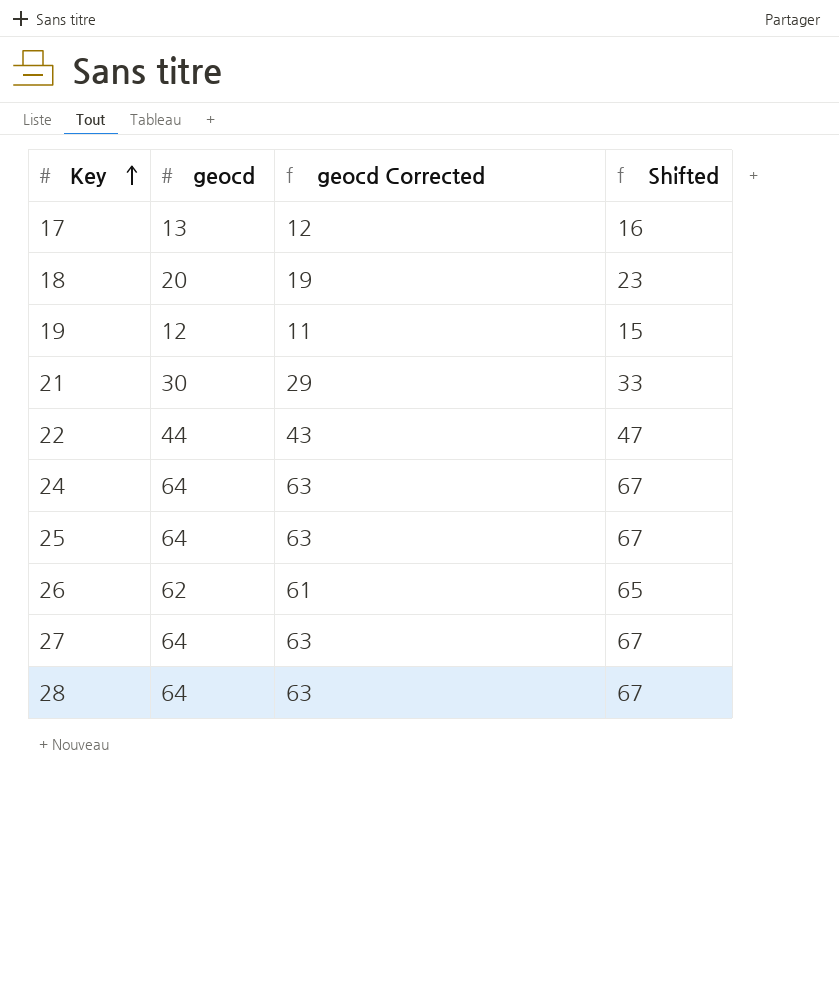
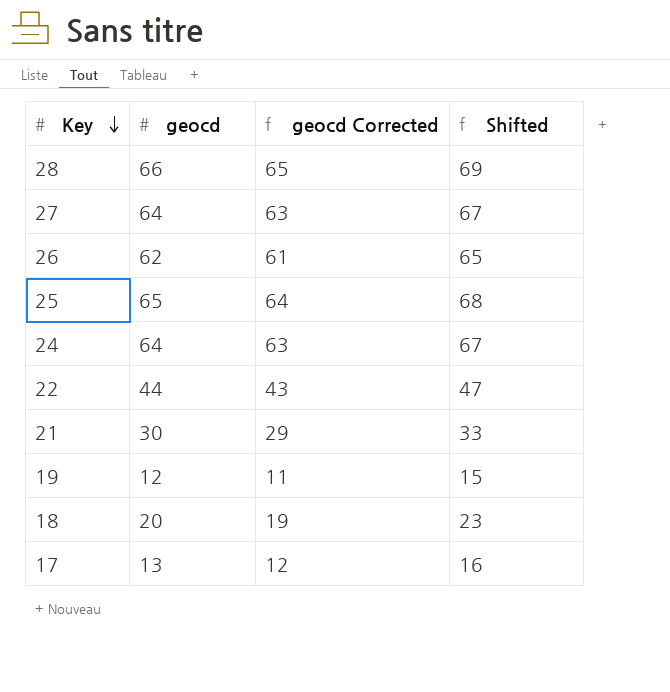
row order: Key ascending -> Key descending
28 | geocd: 64 -> 66
28 | geocd Corrected: 63 -> 65
28 | Shifted: 67 -> 69
25 | geocd: 64 -> 65
25 | geocd Corrected: 63 -> 64
25 | Shifted: 67 -> 68

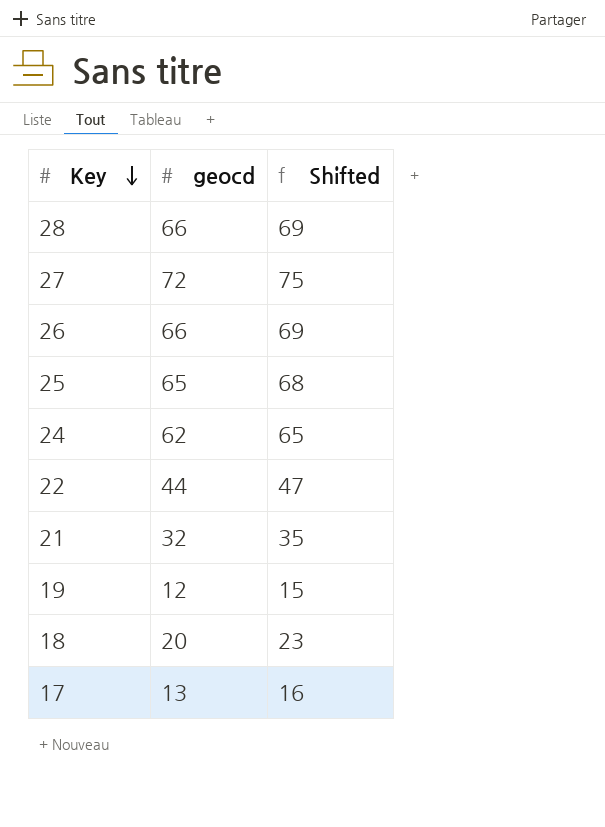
column geocd Corrected | formula: [geocd] - 1 -> none
27 | geocd: 64 -> 72
27 | Shifted: 67 -> 75
26 | geocd: 62 -> 66
26 | Shifted: 65 -> 69
24 | geocd: 64 -> 62
24 | Shifted: 67 -> 65
21 | geocd: 30 -> 32
21 | Shifted: 33 -> 35

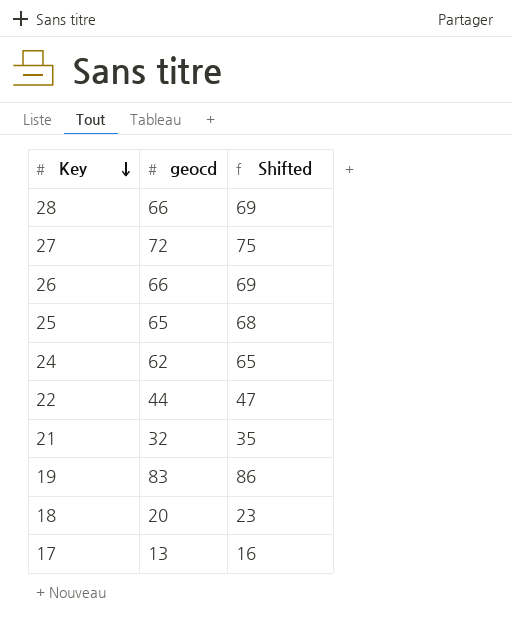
19 | geocd: 12 -> 83
19 | Shifted: 15 -> 86

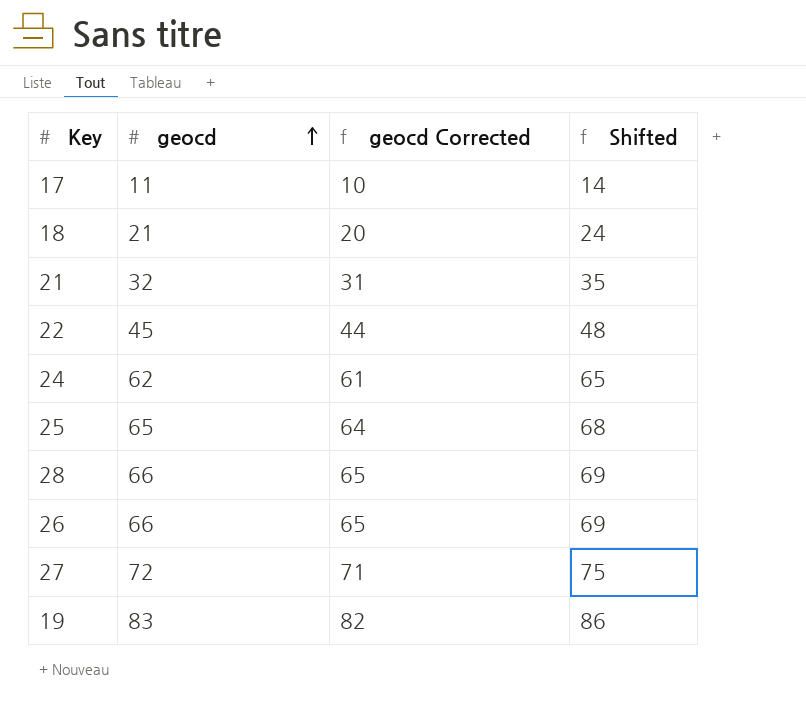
row order: Key descending -> geocd ascending
column geocd Corrected | formula: none -> [geocd] - 1
17 | geocd: 13 -> 11
17 | Shifted: 16 -> 14
18 | geocd: 20 -> 21
18 | Shifted: 23 -> 24
22 | geocd: 44 -> 45
22 | Shifted: 47 -> 48

